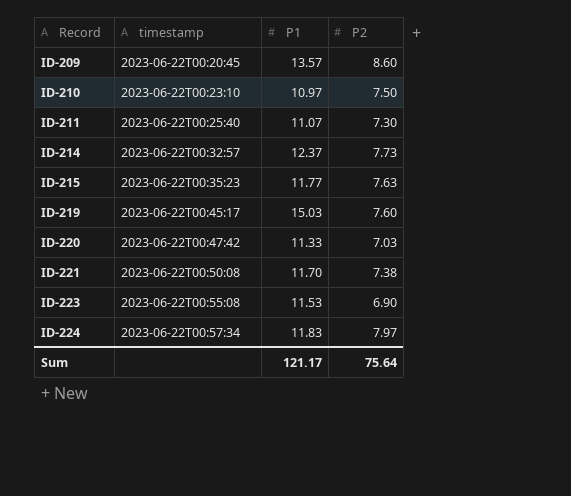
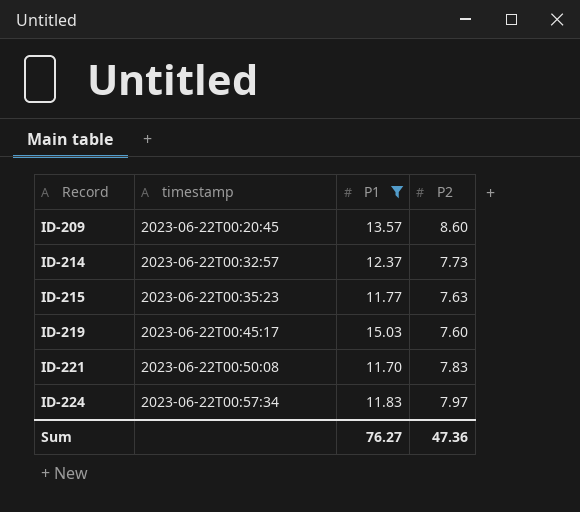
filter: none -> P1 >= 11.70
ID-221 | P2: 7.38 -> 7.83
Sum | P1: 121.17 -> 76.27
Sum | P2: 75.64 -> 47.36

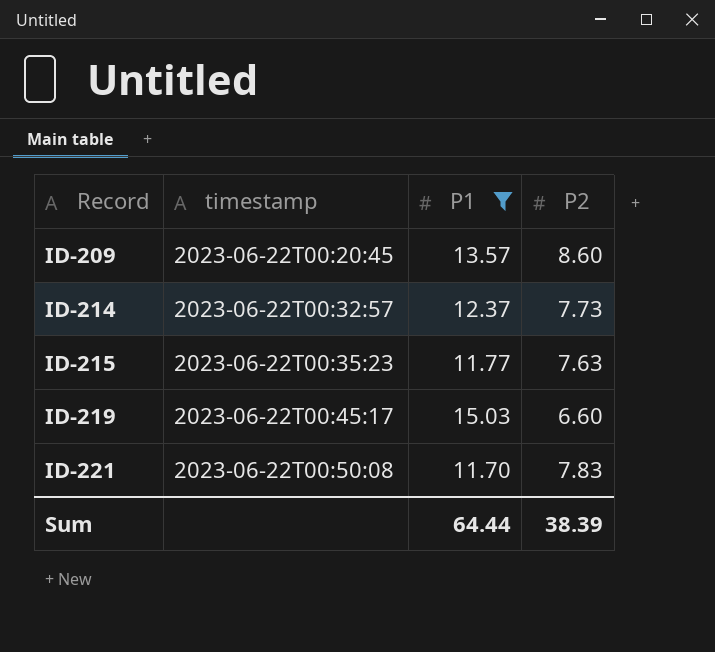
row ID-224: 2023-06-22T00:57:34 | 11.83 | 7.97 -> none
ID-219 | P2: 7.60 -> 6.60
Sum | P1: 76.27 -> 64.44
Sum | P2: 47.36 -> 38.39

